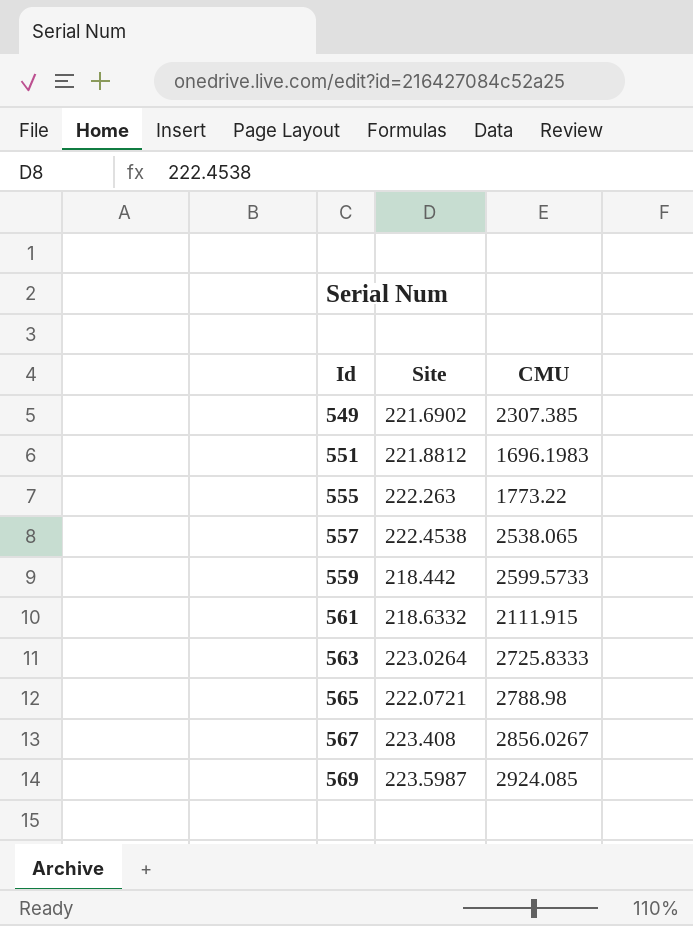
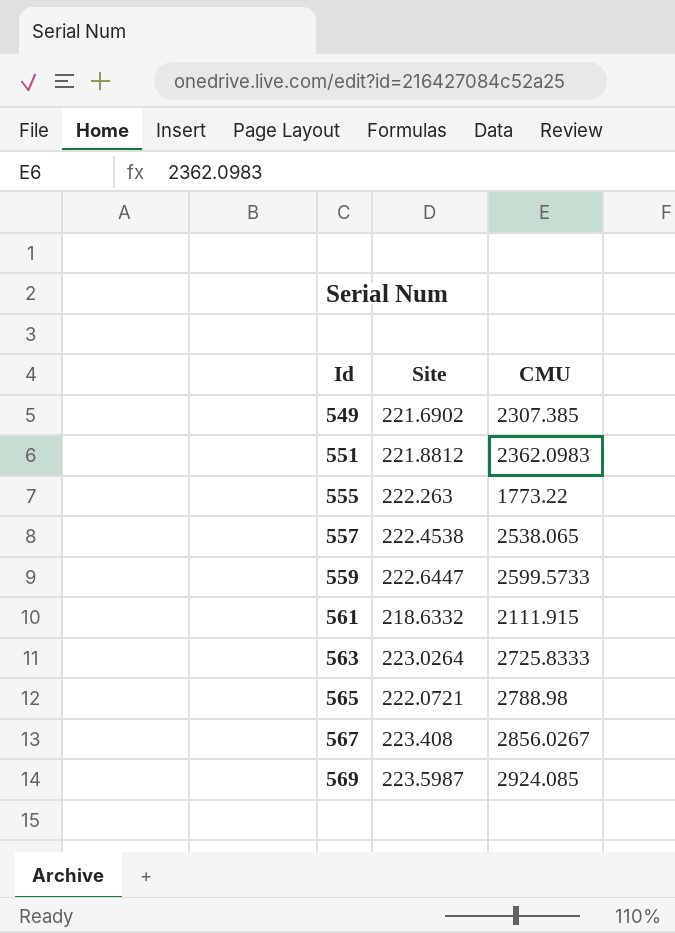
551 | CMU: 1696.1983 -> 2362.0983
559 | Site: 218.442 -> 222.6447

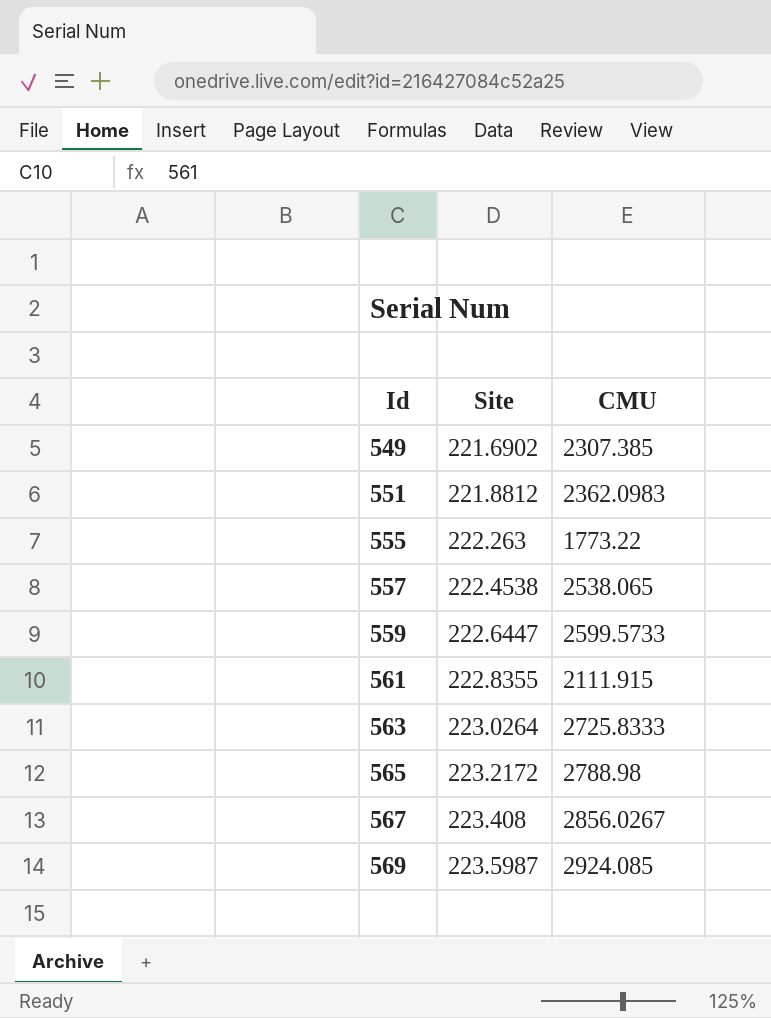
561 | Site: 218.6332 -> 222.8355
565 | Site: 222.0721 -> 223.2172

